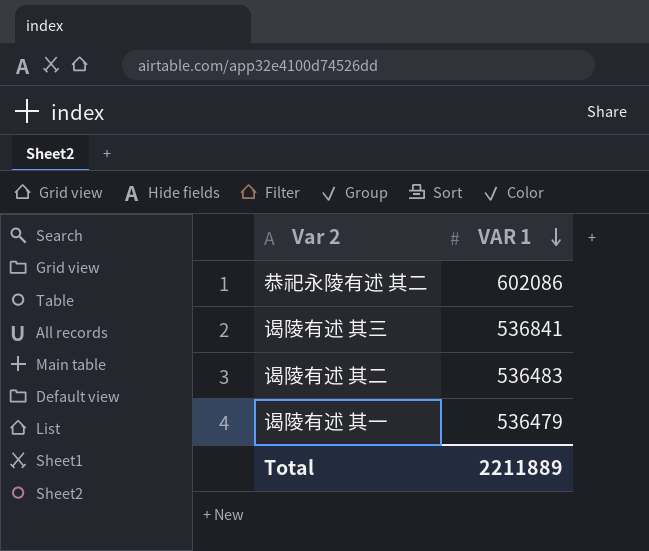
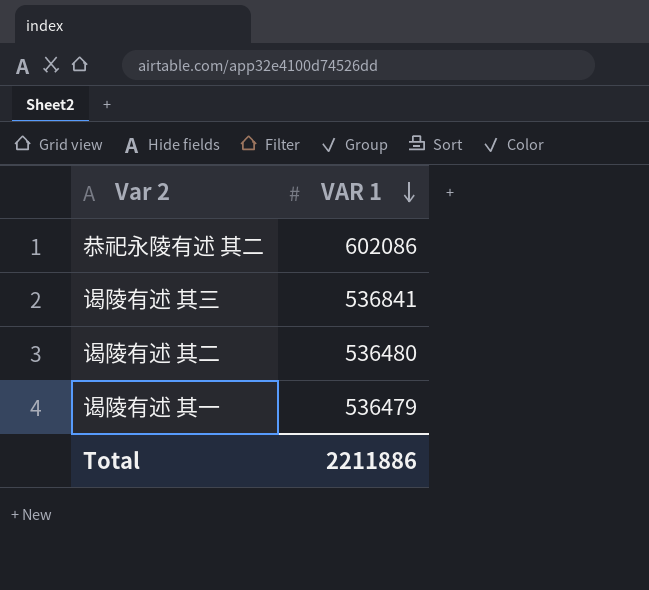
谒陵有述 其二 | VAR 1: 536483 -> 536480
Total | VAR 1: 2211889 -> 2211886

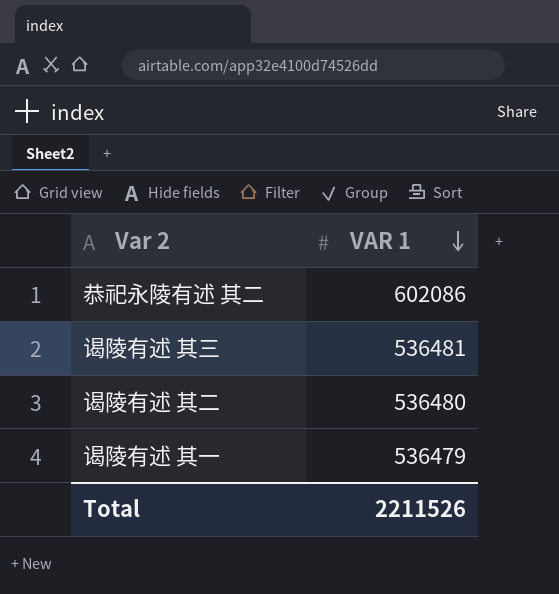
谒陵有述 其三 | VAR 1: 536841 -> 536481
Total | VAR 1: 2211886 -> 2211526

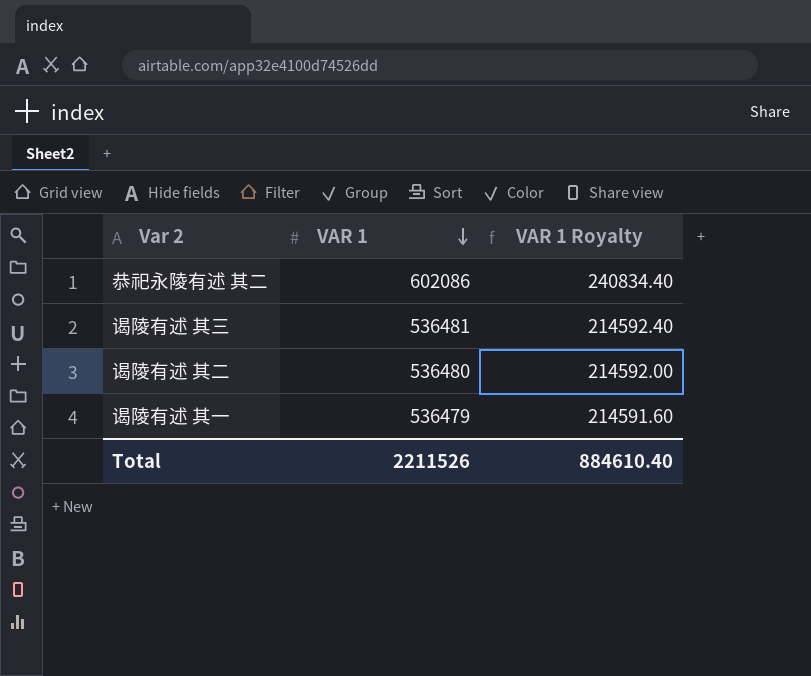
column VAR 1 Royalty | formula: none -> [VAR 1] * 0.4

